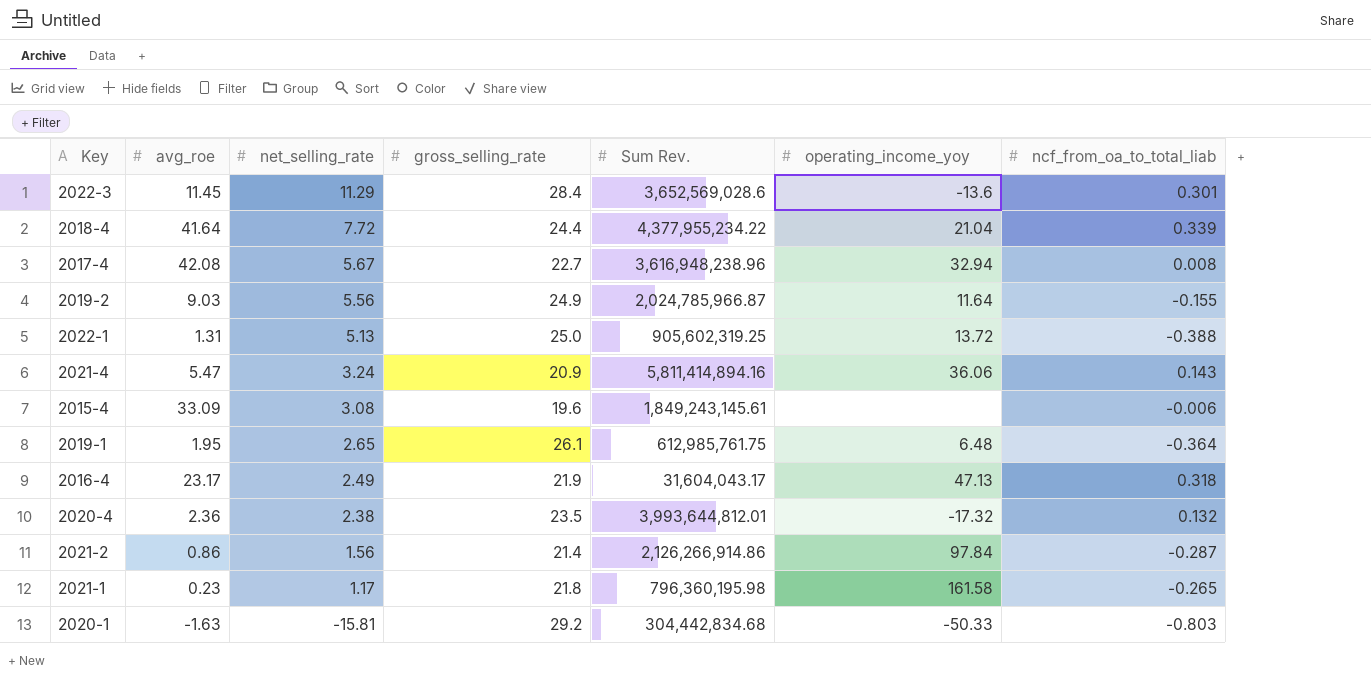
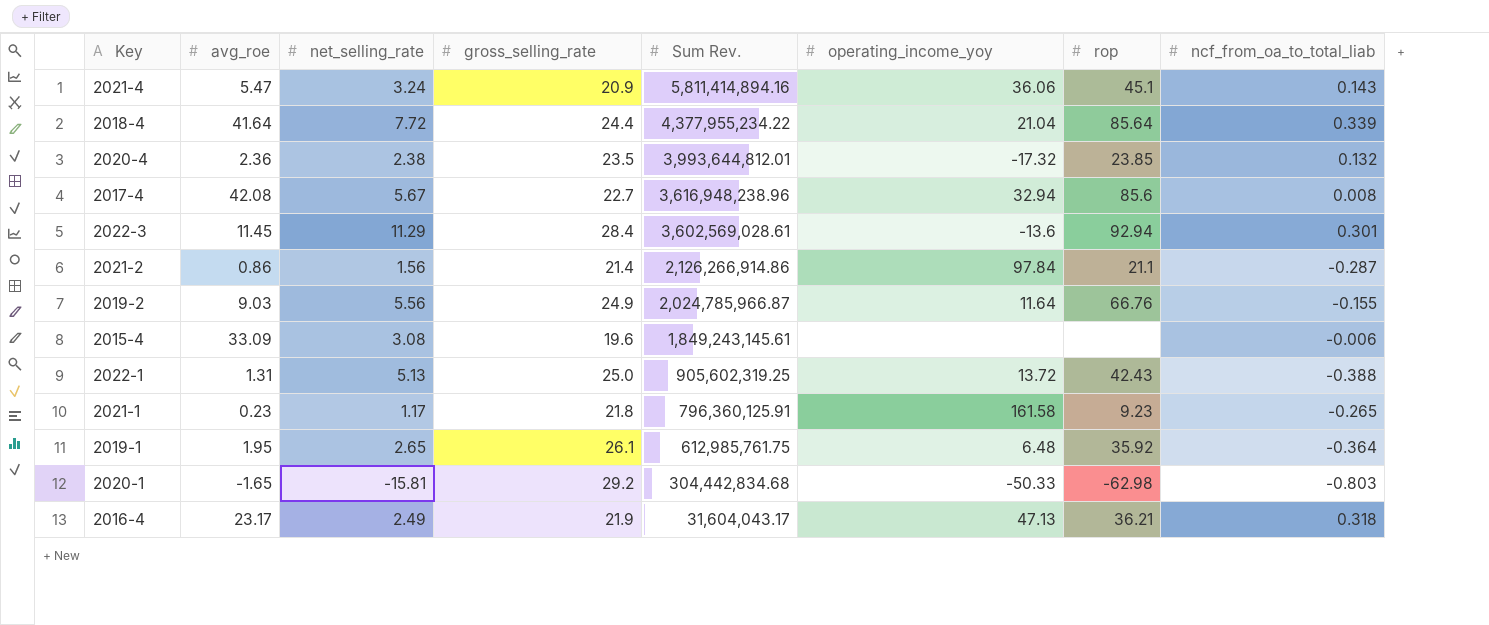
row order: net_selling_rate descending -> Sum Rev. descending
column rop | position: none -> 7
2022-3 | Sum Rev.: 3,652,569,028.6 -> 3,602,569,028.61
2021-1 | Sum Rev.: 796,360,195.98 -> 796,360,125.91
2020-1 | avg_roe: -1.63 -> -1.65

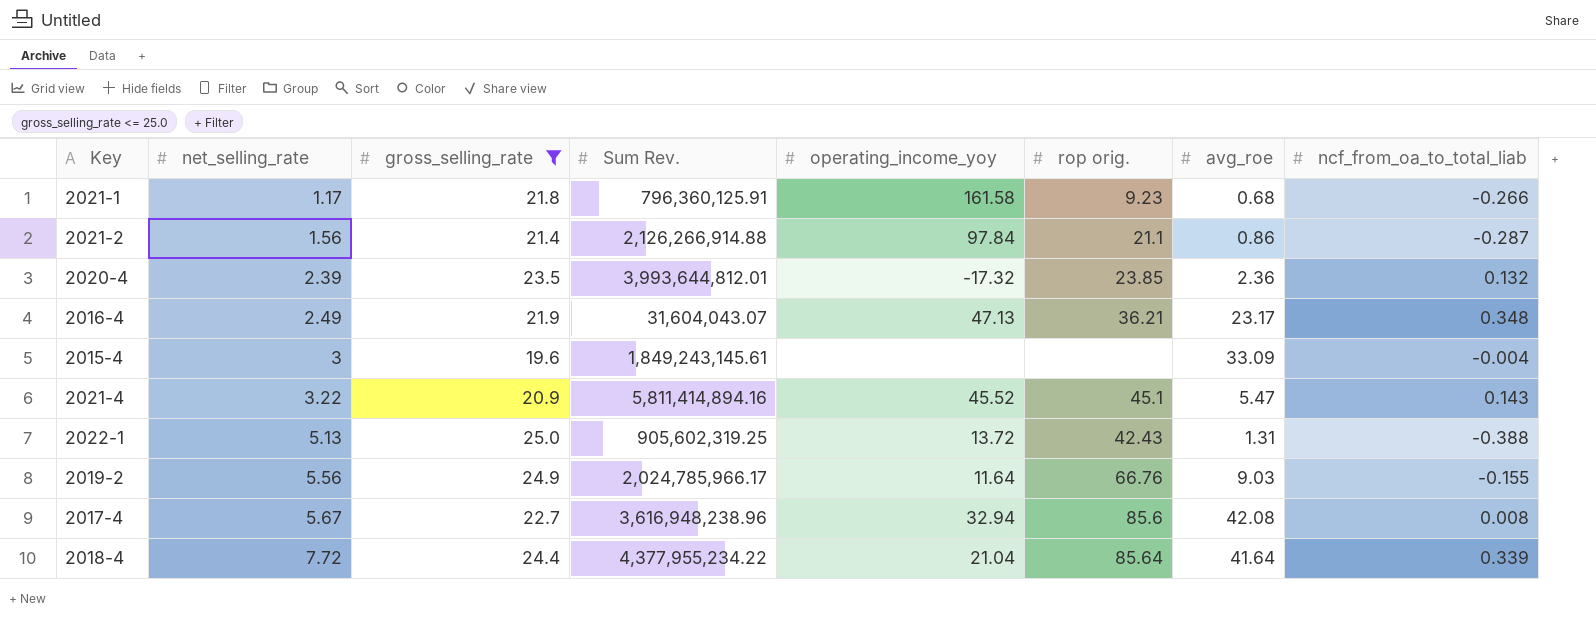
filter: none -> gross_selling_rate <= 25.0
row order: Sum Rev. descending -> net_selling_rate ascending
column name: rop -> rop orig.
column avg_roe | position: 2 -> 7
2021-1 | avg_roe: 0.23 -> 0.68
2021-1 | ncf_from_oa_to_total_liab: -0.265 -> -0.266
2021-2 | Sum Rev.: 2,126,266,914.86 -> 2,126,266,914.88
2020-4 | net_selling_rate: 2.38 -> 2.39
2016-4 | Sum Rev.: 31,604,043.17 -> 31,604,043.07
2016-4 | ncf_from_oa_to_total_liab: 0.318 -> 0.348
2015-4 | net_selling_rate: 3.08 -> 3
2015-4 | ncf_from_oa_to_total_liab: -0.006 -> -0.004
2021-4 | net_selling_rate: 3.24 -> 3.22
2021-4 | operating_income_yoy: 36.06 -> 45.52
2019-2 | Sum Rev.: 2,024,785,966.87 -> 2,024,785,966.17

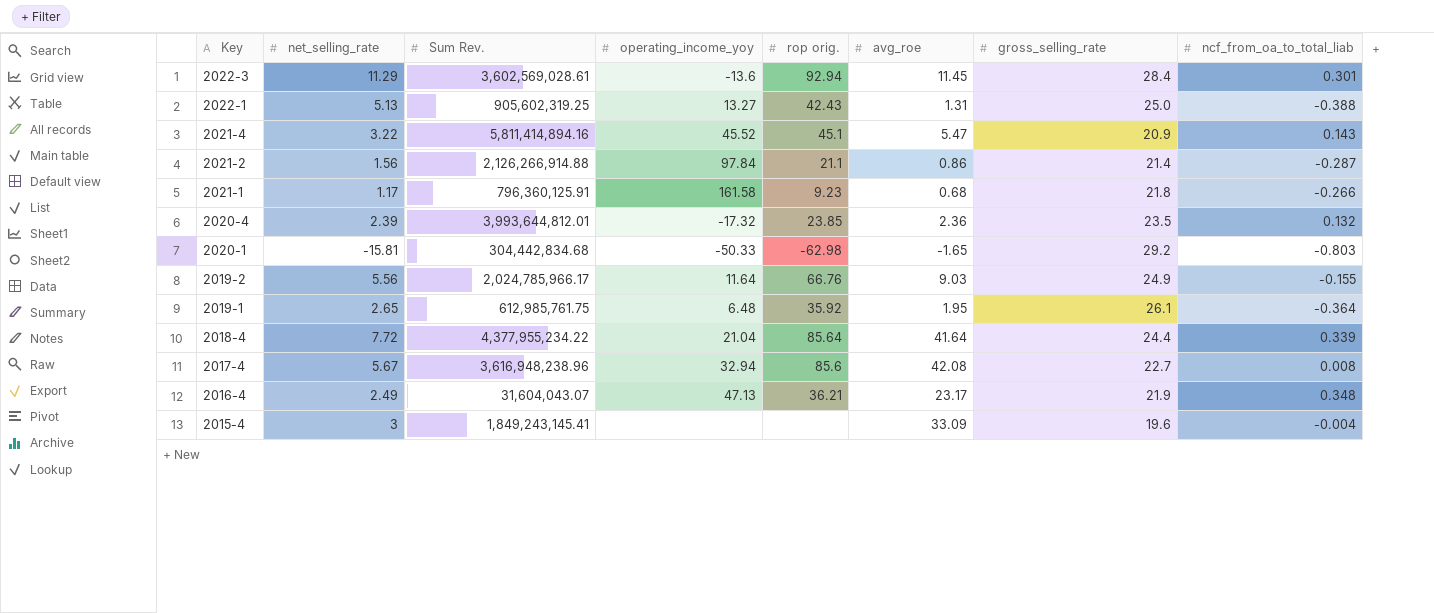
filter: gross_selling_rate <= 25.0 -> none
row order: net_selling_rate ascending -> Key descending
column gross_selling_rate | position: 3 -> 7
2022-1 | operating_income_yoy: 13.72 -> 13.27
2015-4 | Sum Rev.: 1,849,243,145.61 -> 1,849,243,145.41

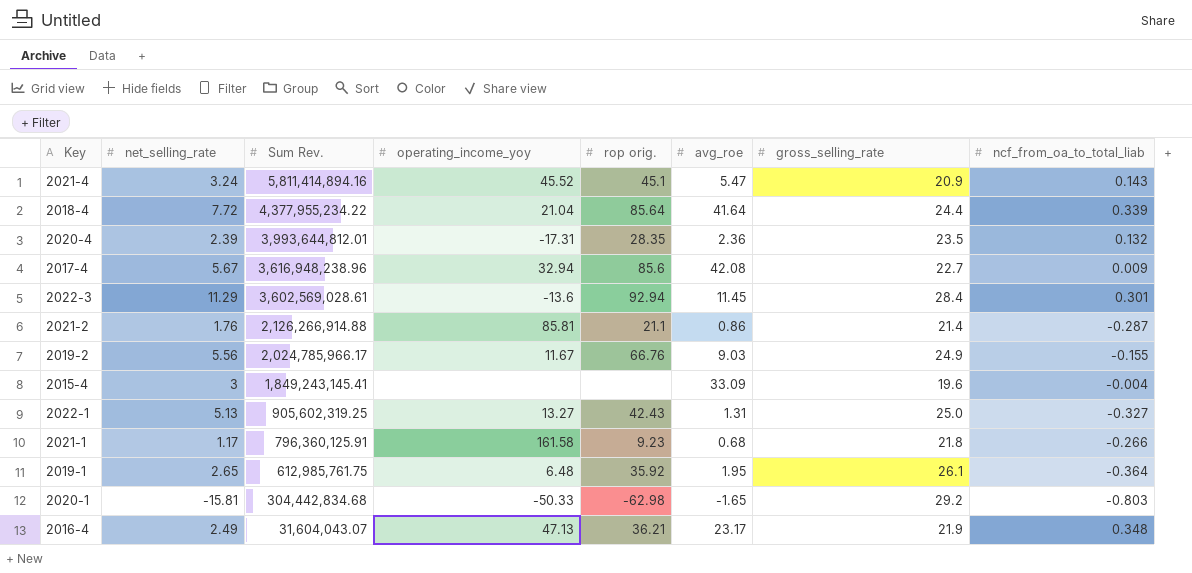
row order: Key descending -> Sum Rev. descending
2021-4 | net_selling_rate: 3.22 -> 3.24
2020-4 | operating_income_yoy: -17.32 -> -17.31
2020-4 | rop orig.: 23.85 -> 28.35
2017-4 | ncf_from_oa_to_total_liab: 0.008 -> 0.009
2021-2 | net_selling_rate: 1.56 -> 1.76
2021-2 | operating_income_yoy: 97.84 -> 85.81
2019-2 | operating_income_yoy: 11.64 -> 11.67
2022-1 | ncf_from_oa_to_total_liab: -0.388 -> -0.327

